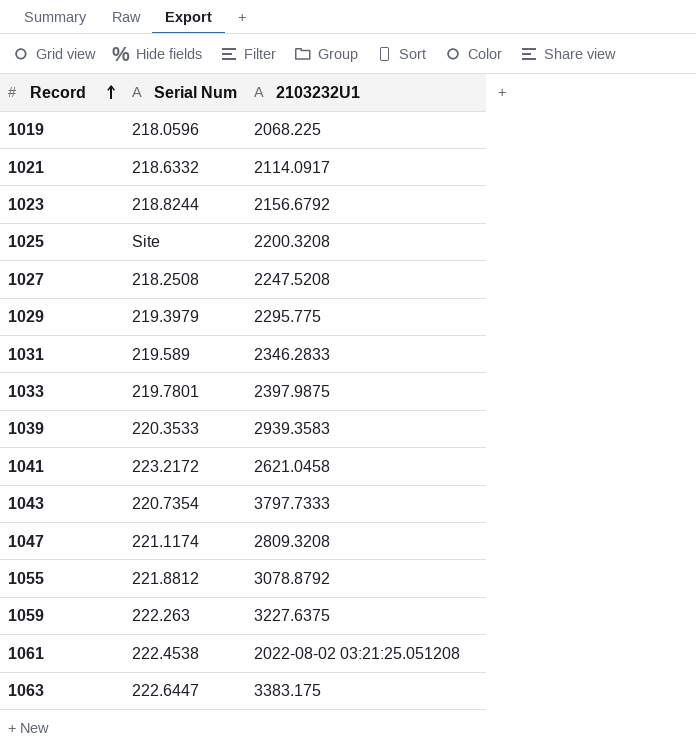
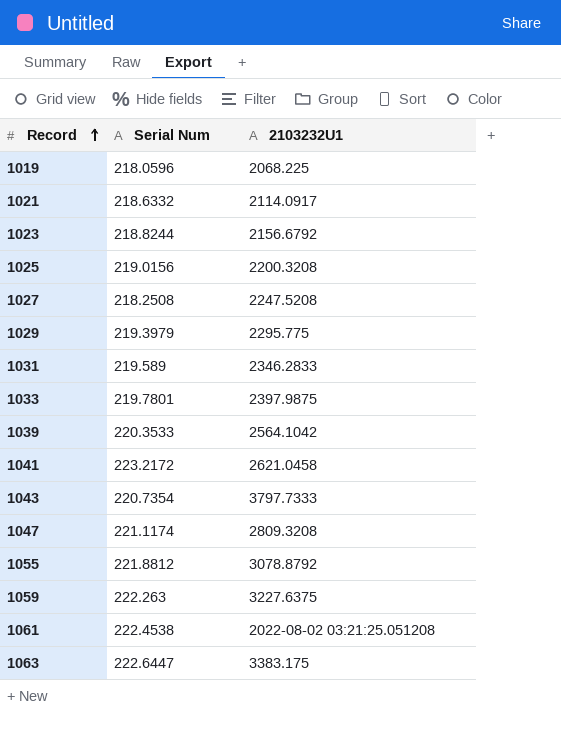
1025 | Serial Num: Site -> 219.0156
1039 | 2103232U1: 2939.3583 -> 2564.1042

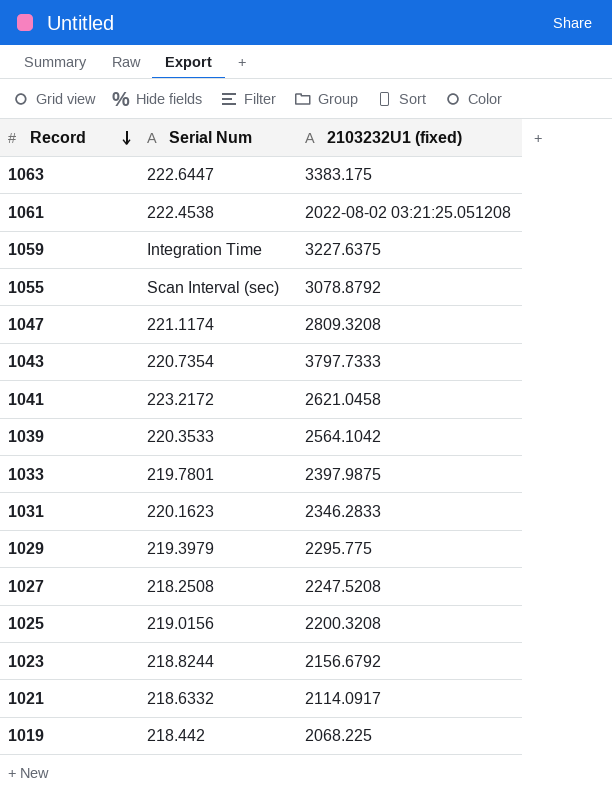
row order: Record ascending -> Record descending
column name: 2103232U1 -> 2103232U1 (fixed)
1059 | Serial Num: 222.263 -> Integration Time
1055 | Serial Num: 221.8812 -> Scan Interval (sec)
1031 | Serial Num: 219.589 -> 220.1623
1019 | Serial Num: 218.0596 -> 218.442

